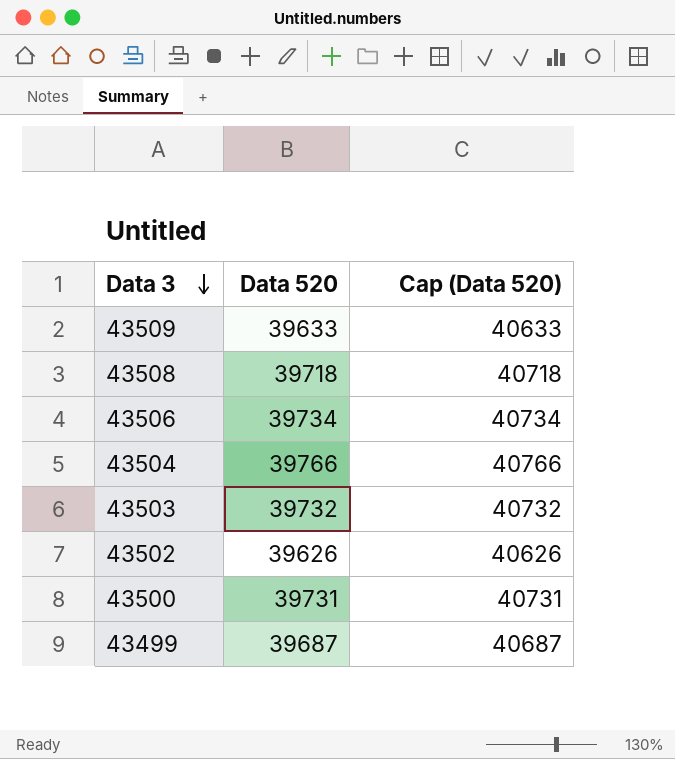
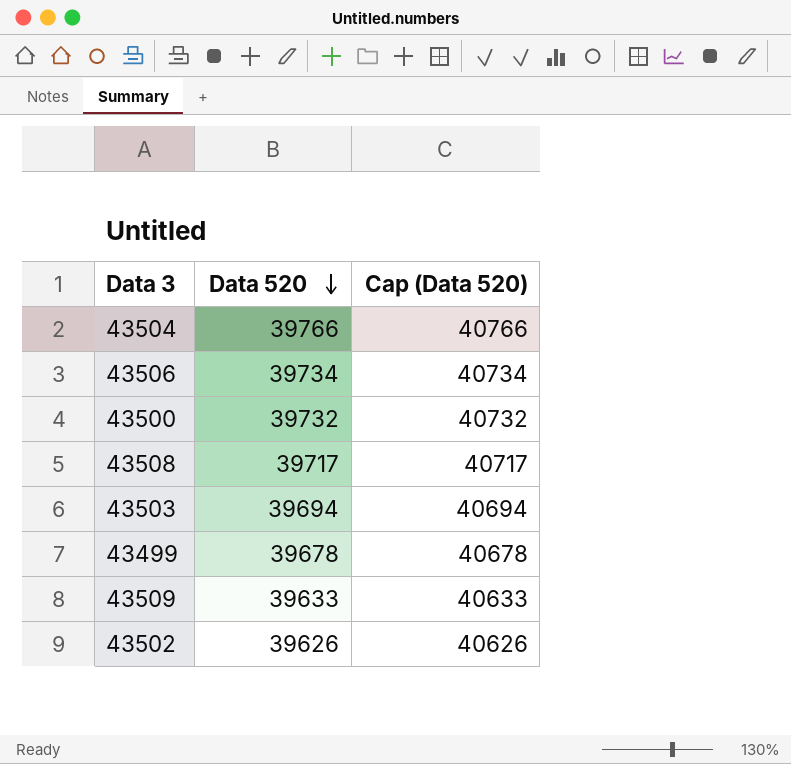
row order: Data 3 descending -> Data 520 descending
43500 | Data 520: 39731 -> 39732
43500 | Cap (Data 520): 40731 -> 40732
43508 | Data 520: 39718 -> 39717
43508 | Cap (Data 520): 40718 -> 40717
43503 | Data 520: 39732 -> 39694
43503 | Cap (Data 520): 40732 -> 40694
43499 | Data 520: 39687 -> 39678
43499 | Cap (Data 520): 40687 -> 40678

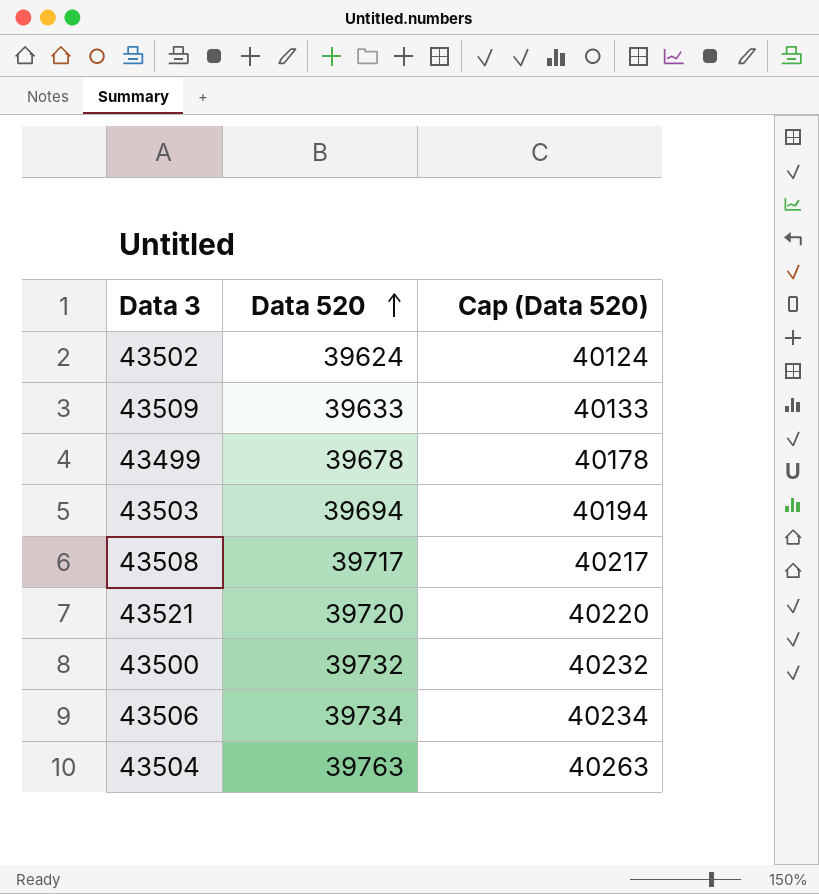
row order: Data 520 descending -> Data 520 ascending
column Cap (Data 520) | formula: [Data 520] + 1000 -> [Data 520] + 500
43502 | Data 520: 39626 -> 39624
row 43521: none -> 39720 | 40220
43504 | Data 520: 39766 -> 39763

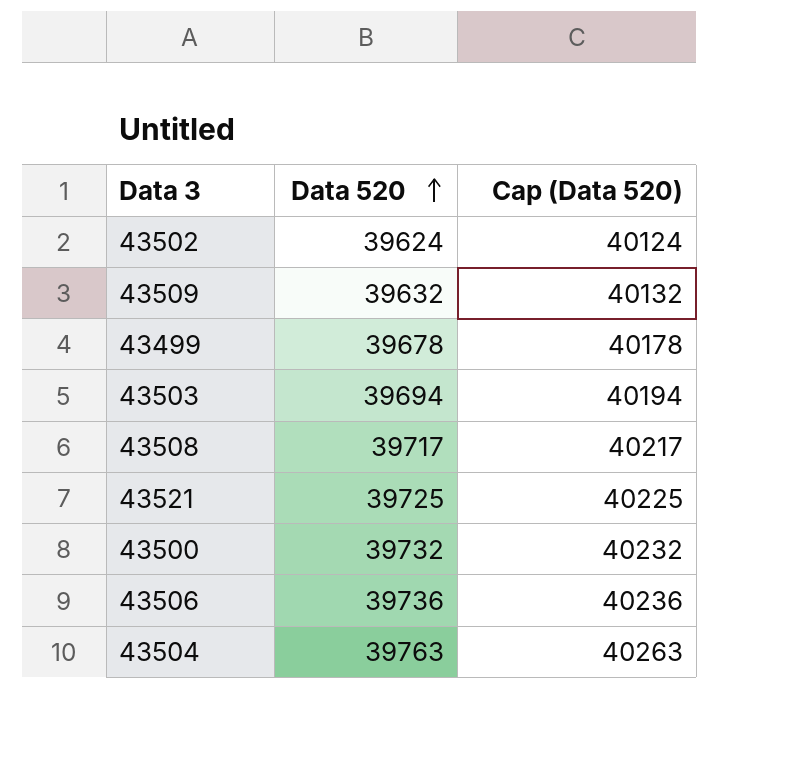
43509 | Data 520: 39633 -> 39632
43509 | Cap (Data 520): 40133 -> 40132
43521 | Data 520: 39720 -> 39725
43521 | Cap (Data 520): 40220 -> 40225
43506 | Data 520: 39734 -> 39736
43506 | Cap (Data 520): 40234 -> 40236

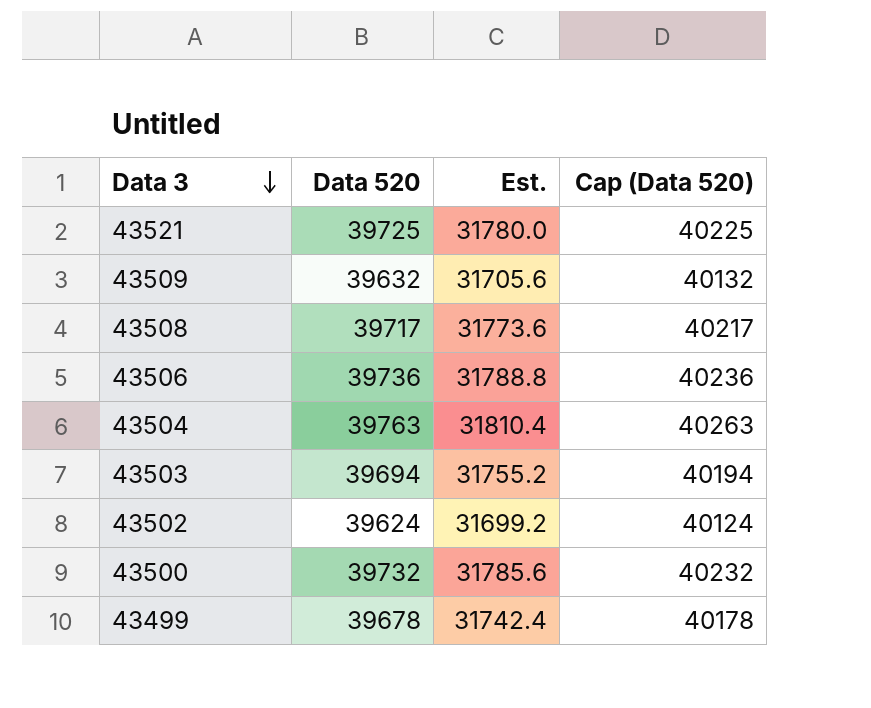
row order: Data 520 ascending -> Data 3 descending
column Est. | formula: none -> [Data 520] * 0.8

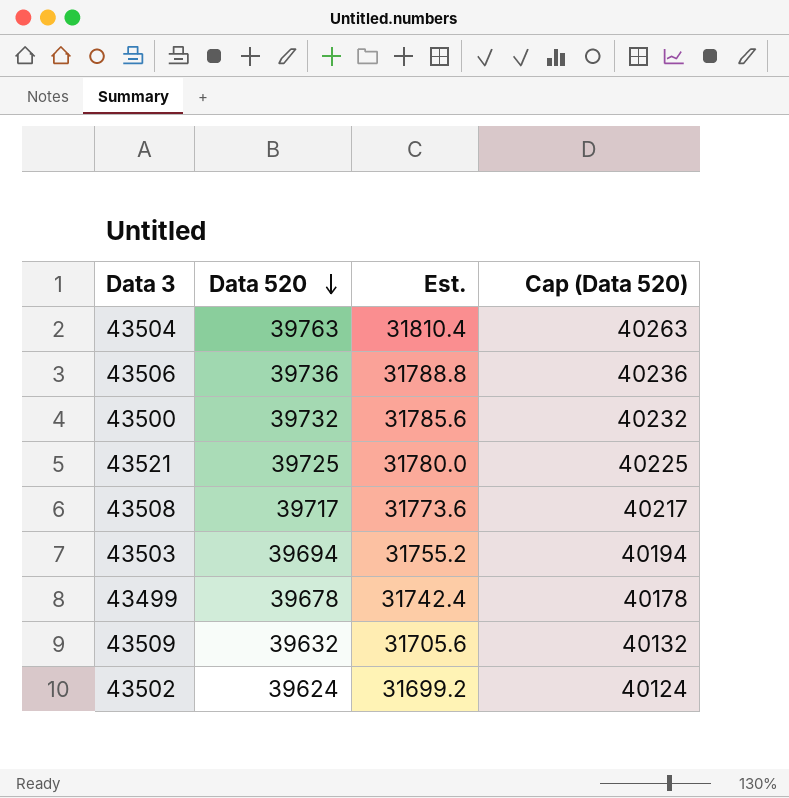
row order: Data 3 descending -> Data 520 descending

